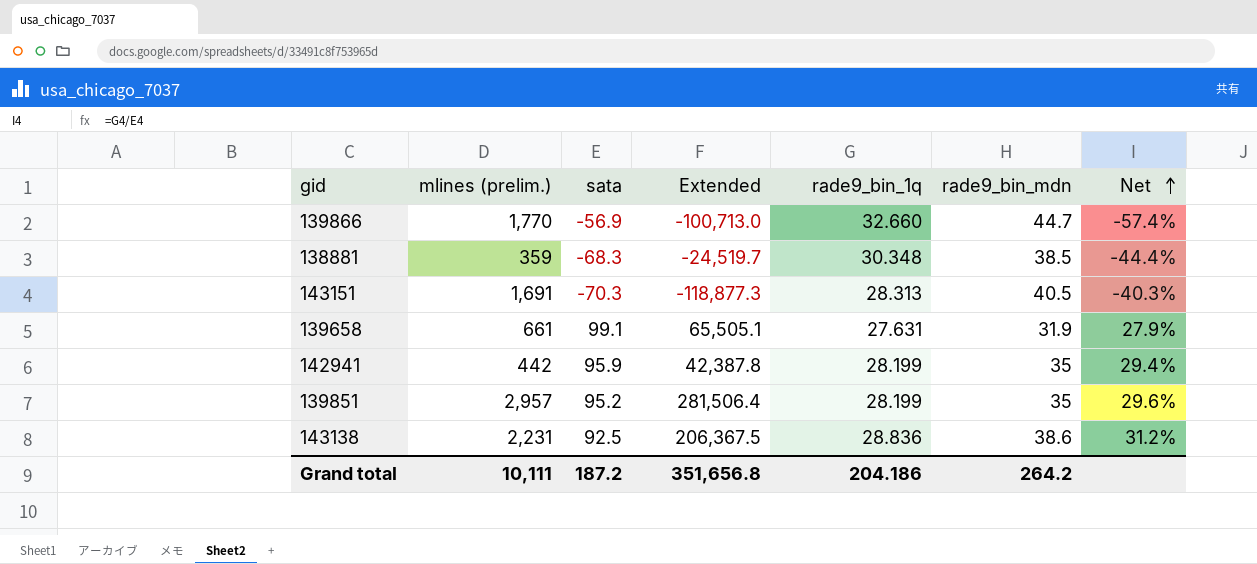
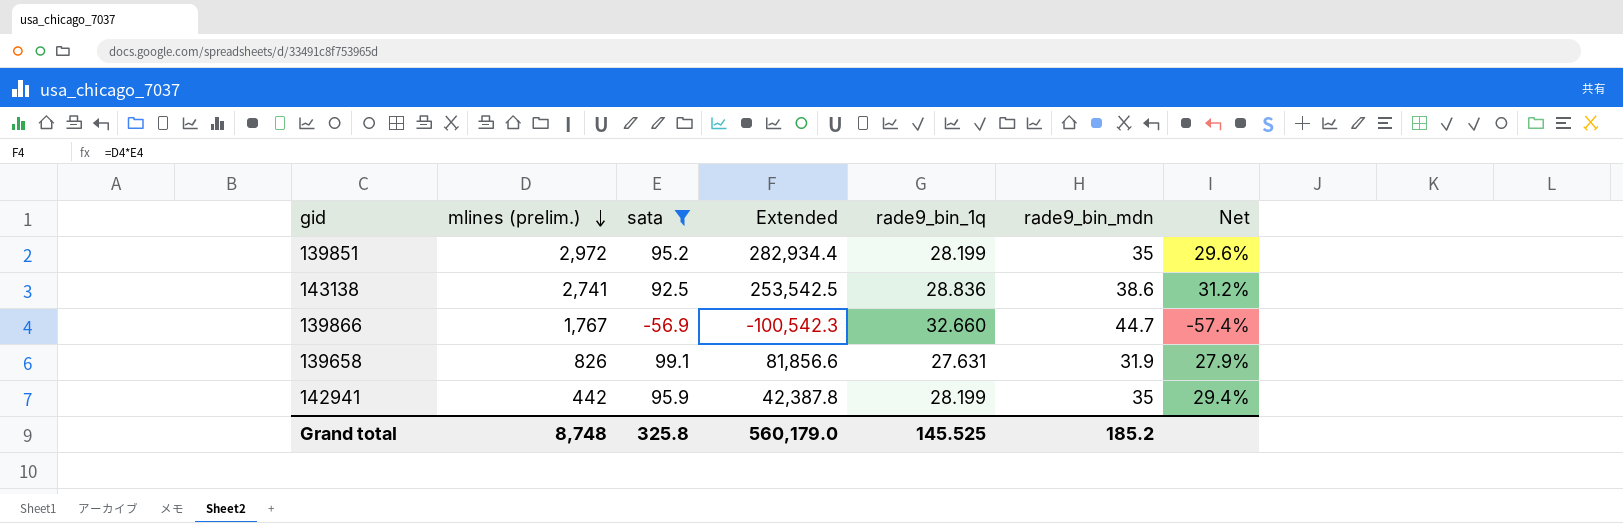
filter: none -> sata >= -56.9
row order: Net ascending -> mlines (prelim.) descending
139851 | mlines (prelim.): 2,957 -> 2,972
139851 | Extended: 281,506.4 -> 282,934.4
143138 | mlines (prelim.): 2,231 -> 2,741
143138 | Extended: 206,367.5 -> 253,542.5
139866 | mlines (prelim.): 1,770 -> 1,767
139866 | Extended: -100,713.0 -> -100,542.3
139658 | mlines (prelim.): 661 -> 826
139658 | Extended: 65,505.1 -> 81,856.6
Grand total | mlines (prelim.): 10,111 -> 8,748
Grand total | sata: 187.2 -> 325.8
Grand total | Extended: 351,656.8 -> 560,179.0
Grand total | rade9_bin_1q: 204.186 -> 145.525
Grand total | rade9_bin_mdn: 264.2 -> 185.2

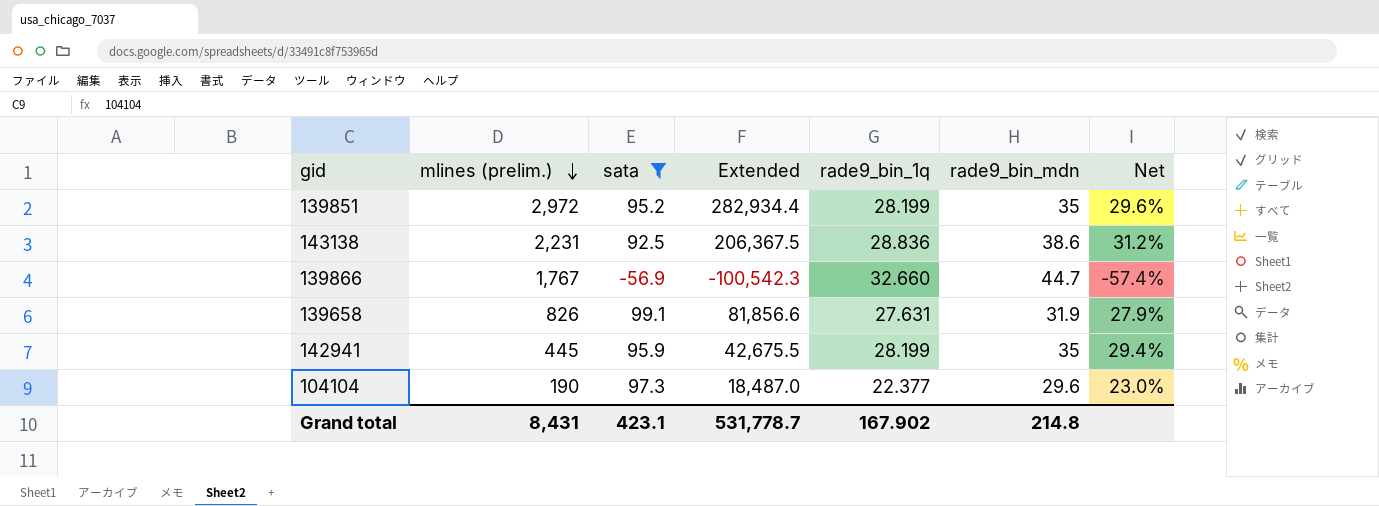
143138 | mlines (prelim.): 2,741 -> 2,231
143138 | Extended: 253,542.5 -> 206,367.5
142941 | mlines (prelim.): 442 -> 445
142941 | Extended: 42,387.8 -> 42,675.5
row 104104: none -> 190 | 97.3 | 18,487.0 | 22.377 | 29.6 | 23.0%
Grand total | mlines (prelim.): 8,748 -> 8,431
Grand total | sata: 325.8 -> 423.1
Grand total | Extended: 560,179.0 -> 531,778.7
Grand total | rade9_bin_1q: 145.525 -> 167.902
Grand total | rade9_bin_mdn: 185.2 -> 214.8

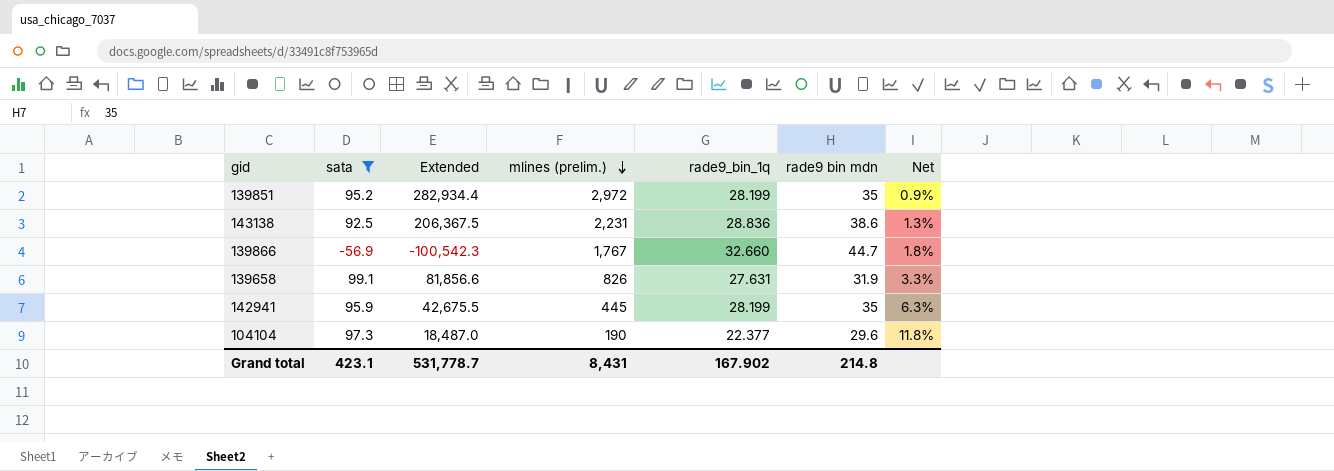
column mlines (prelim.) | position: 2 -> 4
column name: rade9_bin_mdn -> rade9 bin mdn
column Net | formula: [rade9_bin_1q] / [sata] -> [rade9_bin_1q] / [mlines (prelim.)]

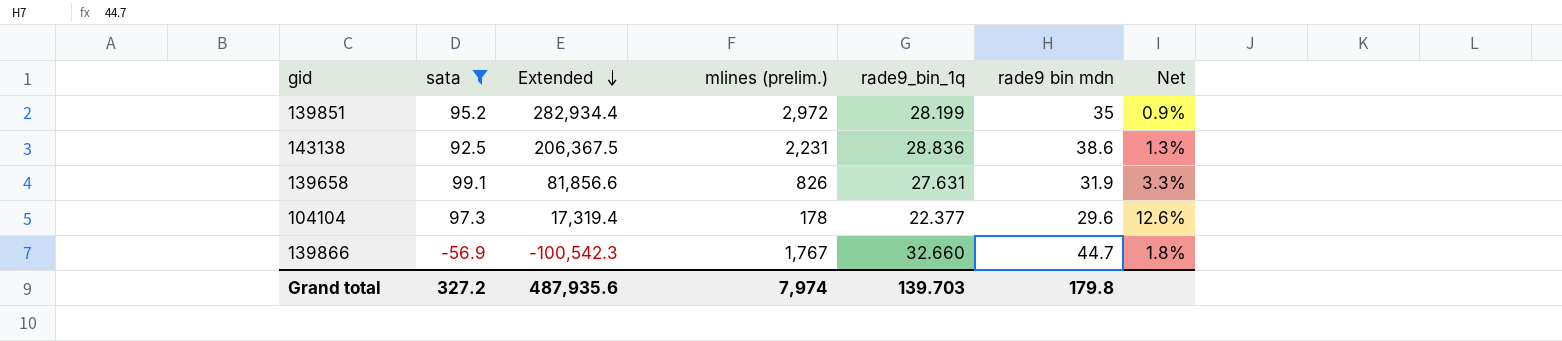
row order: mlines (prelim.) descending -> Extended descending
row 142941: 95.9 | 42,675.5 | 445 | 28.199 | 35 | 6.3% -> none
104104 | Extended: 18,487.0 -> 17,319.4
104104 | mlines (prelim.): 190 -> 178
104104 | Net: 11.8% -> 12.6%
Grand total | sata: 423.1 -> 327.2
Grand total | Extended: 531,778.7 -> 487,935.6
Grand total | mlines (prelim.): 8,431 -> 7,974
Grand total | rade9_bin_1q: 167.902 -> 139.703
Grand total | rade9 bin mdn: 214.8 -> 179.8

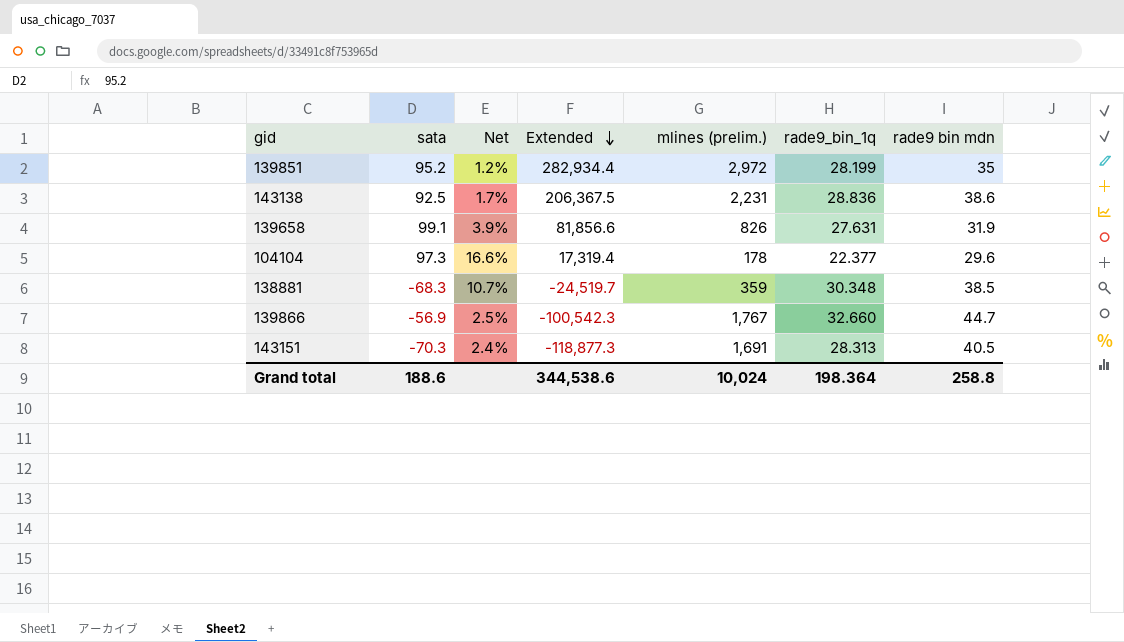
filter: sata >= -56.9 -> none
column Net | formula: [rade9_bin_1q] / [mlines (prelim.)] -> [rade9 bin mdn] / [mlines (prelim.)]
column Net | position: 7 -> 3
Grand total | sata: 327.2 -> 188.6
Grand total | Extended: 487,935.6 -> 344,538.6
Grand total | mlines (prelim.): 7,974 -> 10,024
Grand total | rade9_bin_1q: 139.703 -> 198.364
Grand total | rade9 bin mdn: 179.8 -> 258.8

